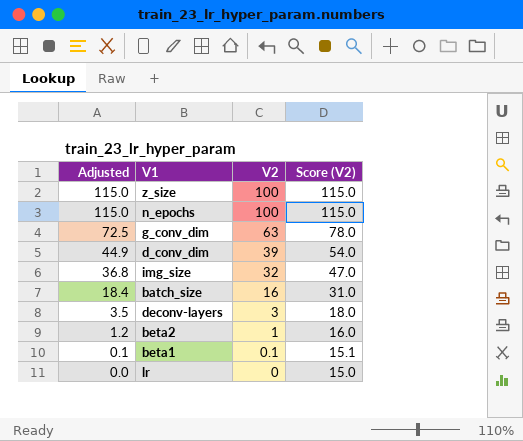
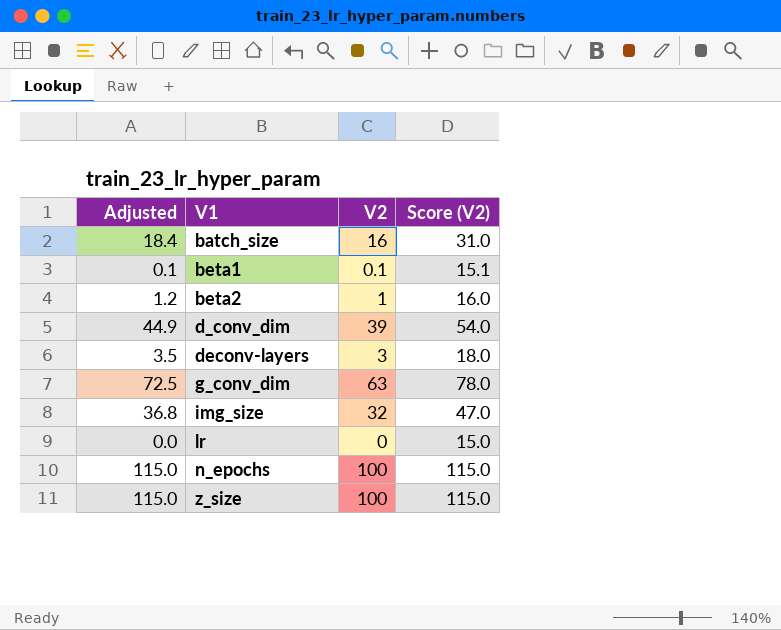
row order: Adjusted descending -> V1 ascending

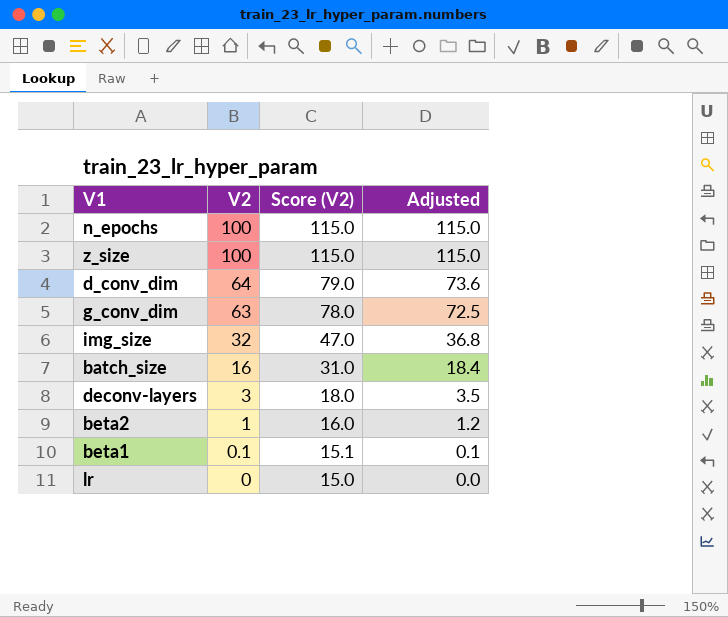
row order: V1 ascending -> V2 descending
column Adjusted | position: 1 -> 4
d_conv_dim | V2: 39 -> 64
d_conv_dim | Score (V2): 54.0 -> 79.0
d_conv_dim | Adjusted: 44.9 -> 73.6

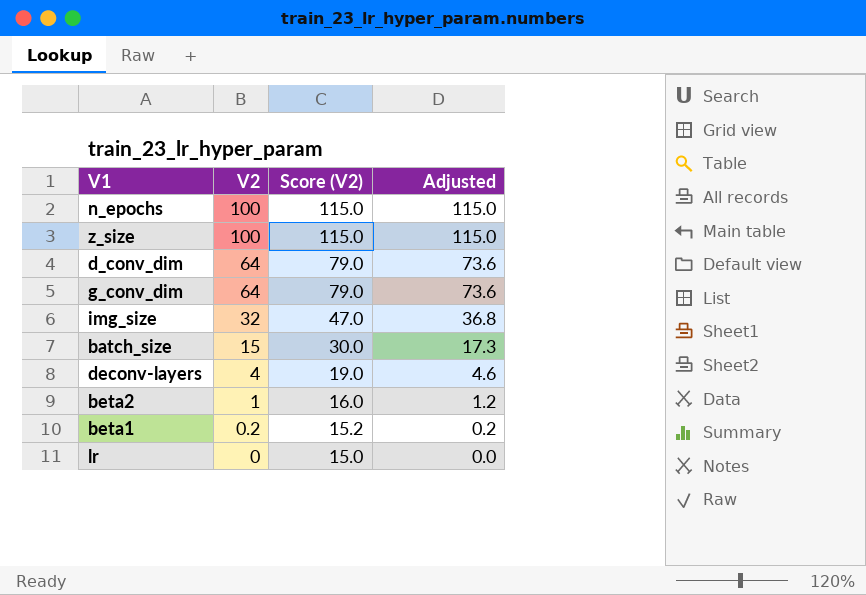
g_conv_dim | V2: 63 -> 64
g_conv_dim | Score (V2): 78.0 -> 79.0
g_conv_dim | Adjusted: 72.5 -> 73.6
batch_size | V2: 16 -> 15
batch_size | Score (V2): 31.0 -> 30.0
batch_size | Adjusted: 18.4 -> 17.3
deconv-layers | V2: 3 -> 4
deconv-layers | Score (V2): 18.0 -> 19.0
deconv-layers | Adjusted: 3.5 -> 4.6
beta1 | V2: 0.1 -> 0.2
beta1 | Score (V2): 15.1 -> 15.2
beta1 | Adjusted: 0.1 -> 0.2

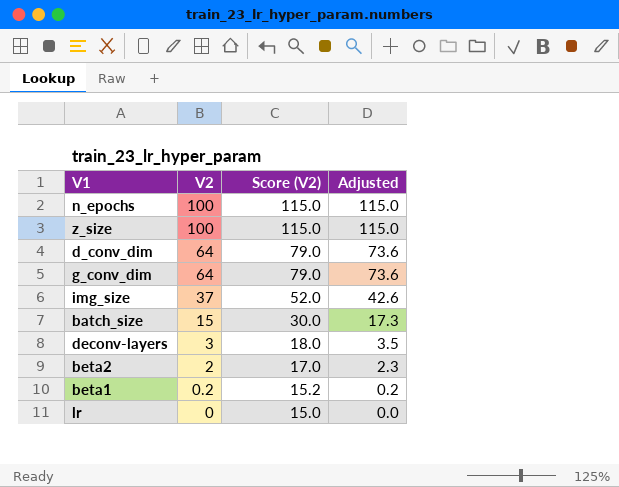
img_size | V2: 32 -> 37
img_size | Score (V2): 47.0 -> 52.0
img_size | Adjusted: 36.8 -> 42.6
deconv-layers | V2: 4 -> 3
deconv-layers | Score (V2): 19.0 -> 18.0
deconv-layers | Adjusted: 4.6 -> 3.5
beta2 | V2: 1 -> 2
beta2 | Score (V2): 16.0 -> 17.0
beta2 | Adjusted: 1.2 -> 2.3

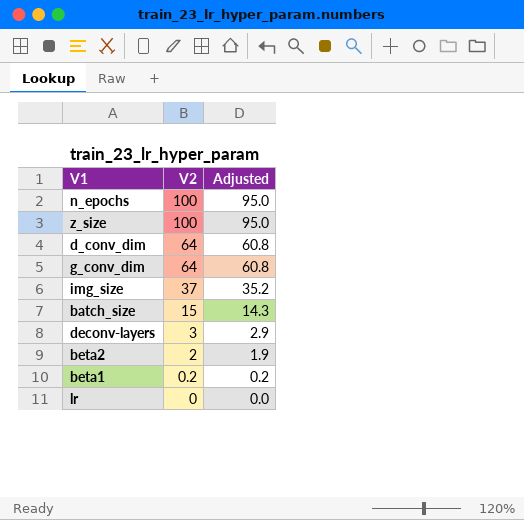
column Score (V2) | formula: [V2] + 15 -> none
column Adjusted | formula: [V2] * 1.15 -> [V2] * 0.95

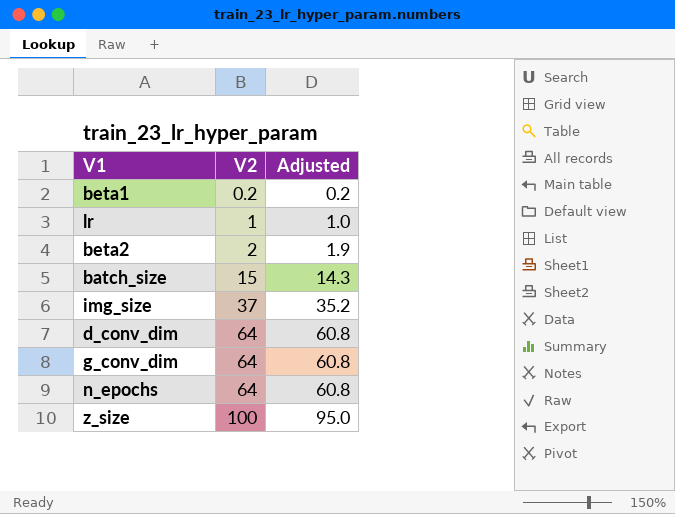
row order: V2 descending -> V2 ascending
row deconv-layers: 3 | 2.9 -> none
lr | V2: 0 -> 1
lr | Adjusted: 0.0 -> 1.0
n_epochs | V2: 100 -> 64
n_epochs | Adjusted: 95.0 -> 60.8

